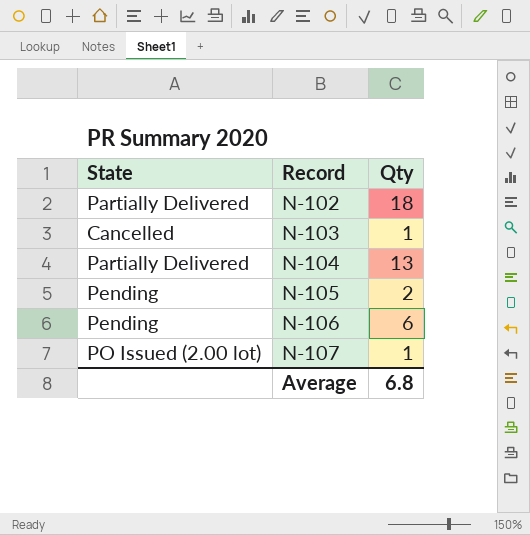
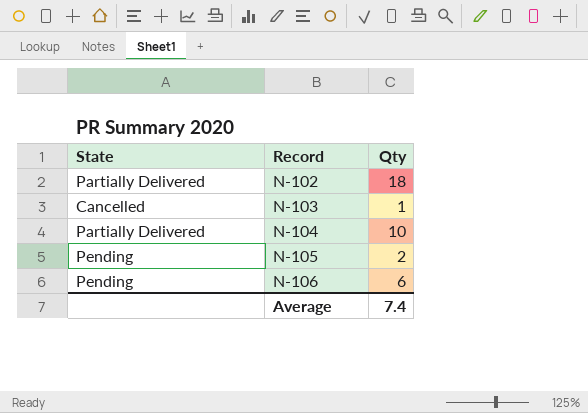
row N-107: PO Issued (2.00 lot) | 1 -> none
N-104 | Qty: 13 -> 10
Average | Qty: 6.8 -> 7.4

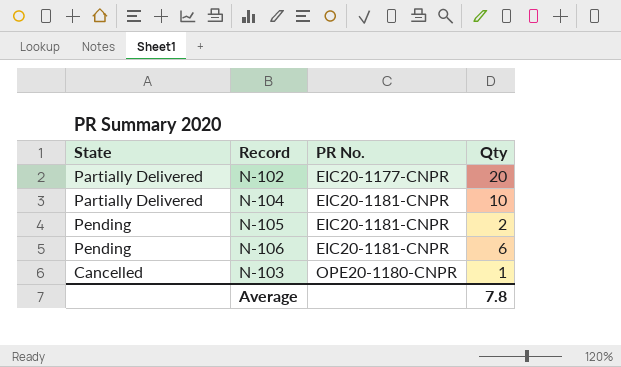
row order: Record ascending -> PR No. ascending
column PR No. | position: none -> 3
N-102 | Qty: 18 -> 20
Average | Qty: 7.4 -> 7.8

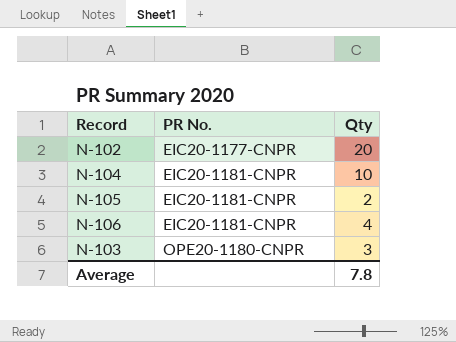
column State | position: 1 -> none
N-106 | Qty: 6 -> 4
N-103 | Qty: 1 -> 3

